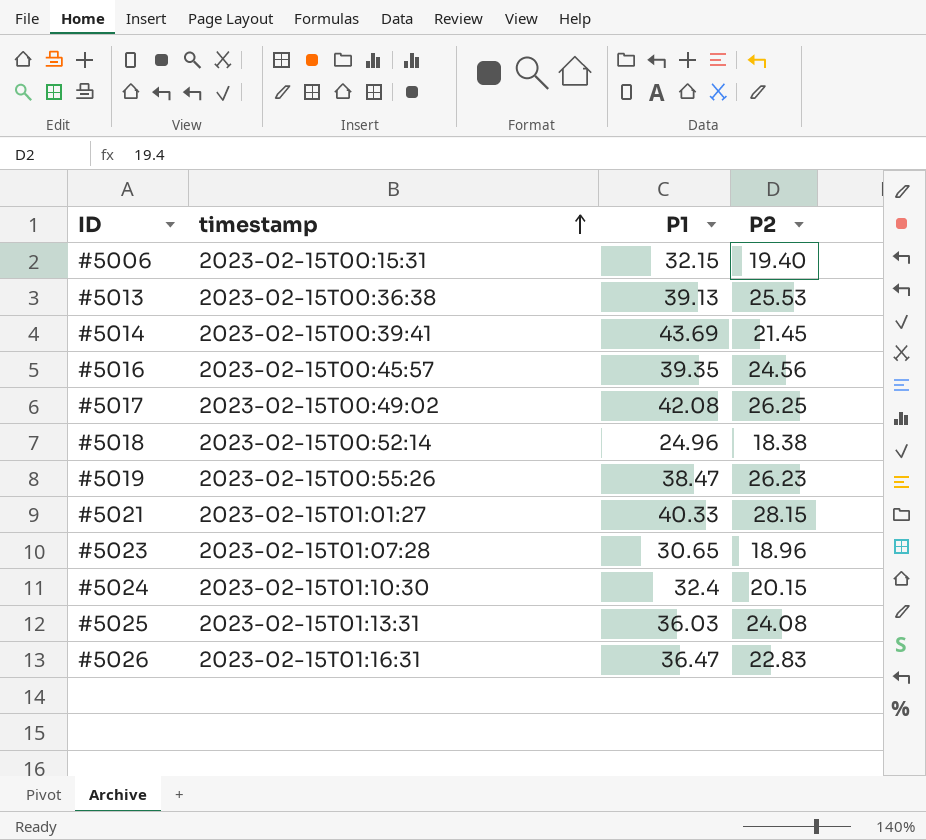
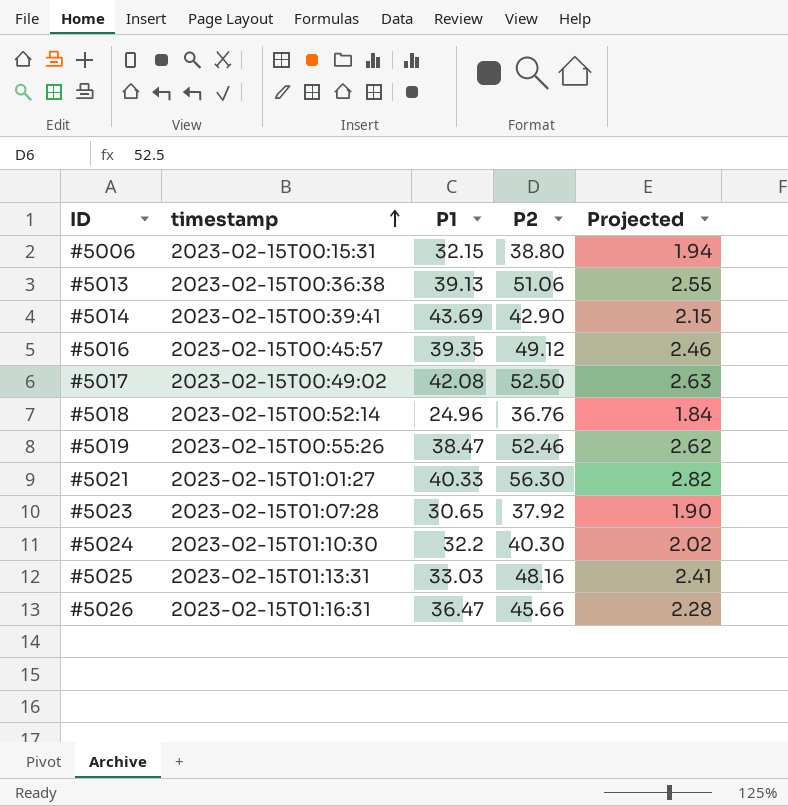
column Projected | formula: none -> [P2] * 0.05
#5006 | P2: 19.40 -> 38.80
#5013 | P2: 25.53 -> 51.06
#5014 | P2: 21.45 -> 42.90
#5016 | P2: 24.56 -> 49.12
#5017 | P2: 26.25 -> 52.50
#5018 | P2: 18.38 -> 36.76
#5019 | P2: 26.23 -> 52.46
#5021 | P2: 28.15 -> 56.30
#5023 | P2: 18.96 -> 37.92
#5024 | P1: 32.4 -> 32.2
#5024 | P2: 20.15 -> 40.30
#5025 | P1: 36.03 -> 33.03
#5025 | P2: 24.08 -> 48.16
#5026 | P2: 22.83 -> 45.66

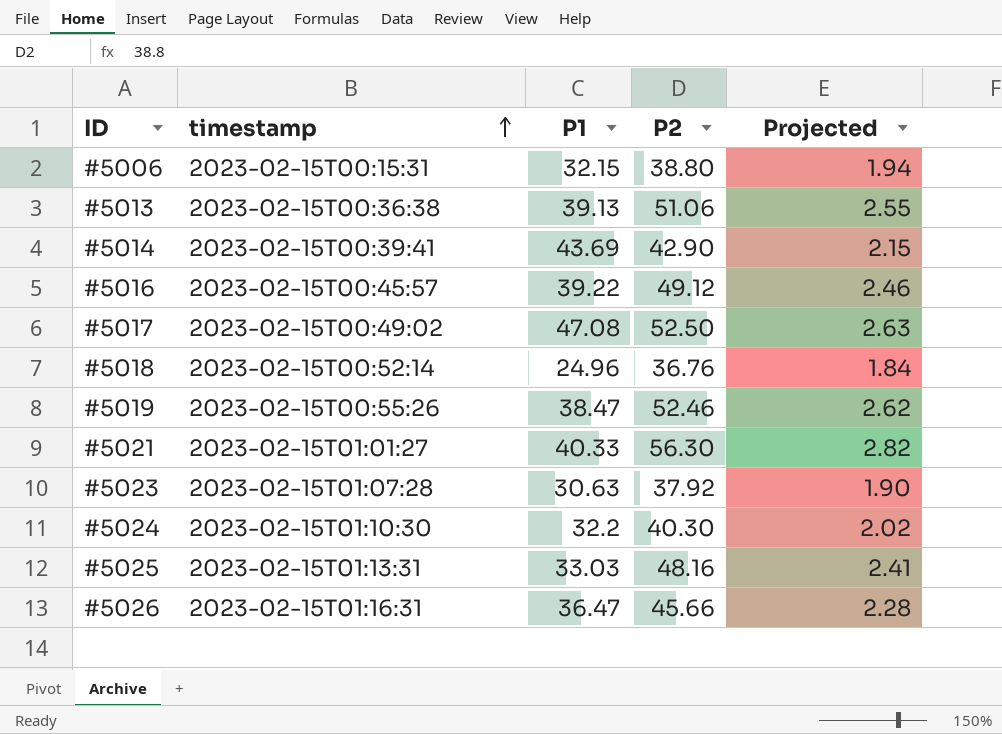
#5016 | P1: 39.35 -> 39.22
#5017 | P1: 42.08 -> 47.08
#5023 | P1: 30.65 -> 30.63

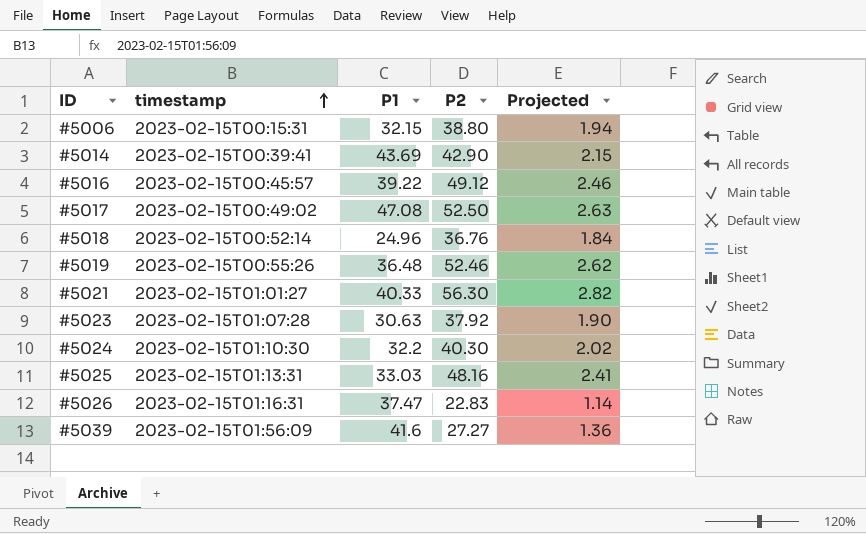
row #5013: 2023-02-15T00:36:38 | 39.13 | 51.06 | 2.55 -> none
#5019 | P1: 38.47 -> 36.48
#5026 | P1: 36.47 -> 37.47
#5026 | P2: 45.66 -> 22.83
#5026 | Projected: 2.28 -> 1.14
row #5039: none -> 2023-02-15T01:56:09 | 41.6 | 27.27 | 1.36

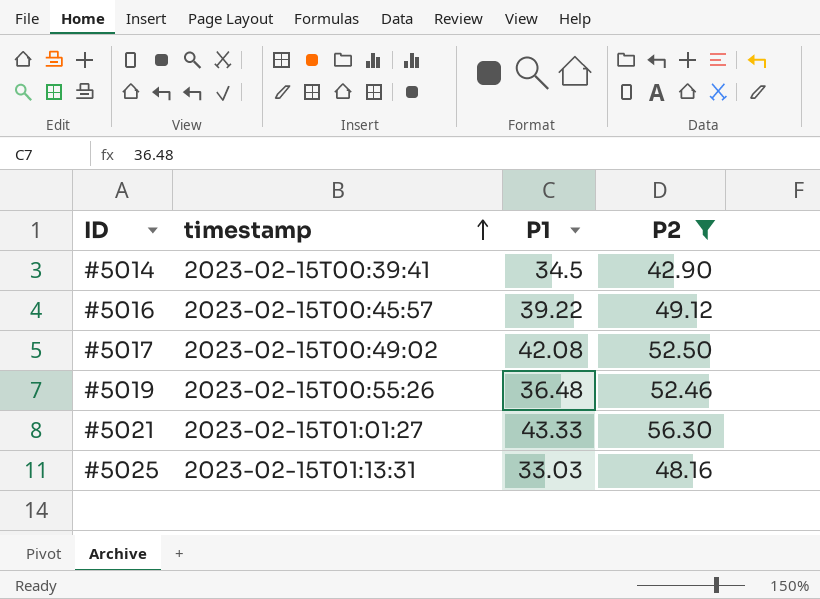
filter: none -> P2 >= 42.90
column Projected | formula: [P2] * 0.05 -> none
#5014 | P1: 43.69 -> 34.5
#5017 | P1: 47.08 -> 42.08
#5021 | P1: 40.33 -> 43.33

